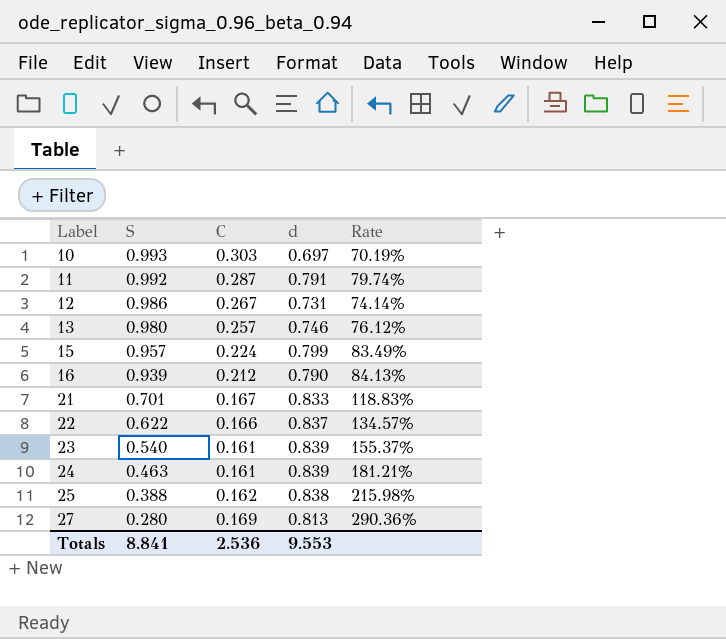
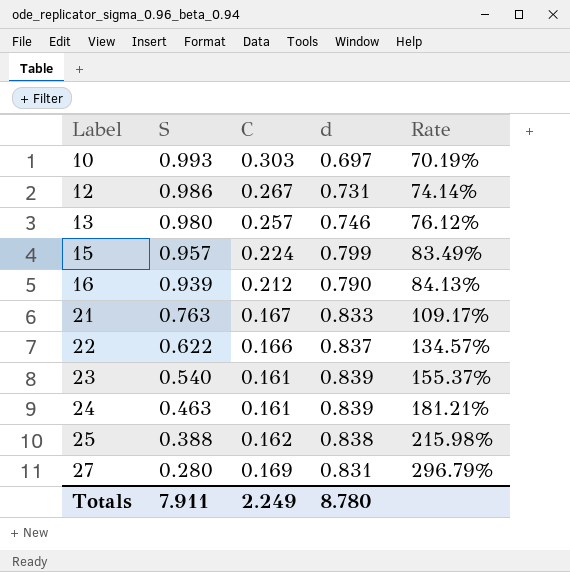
row 11: 0.992 | 0.287 | 0.791 | 79.74% -> none
21 | S: 0.701 -> 0.763
21 | Rate: 118.83% -> 109.17%
27 | d: 0.813 -> 0.831
27 | Rate: 290.36% -> 296.79%
Totals | S: 8.841 -> 7.911
Totals | C: 2.536 -> 2.249
Totals | d: 9.553 -> 8.780

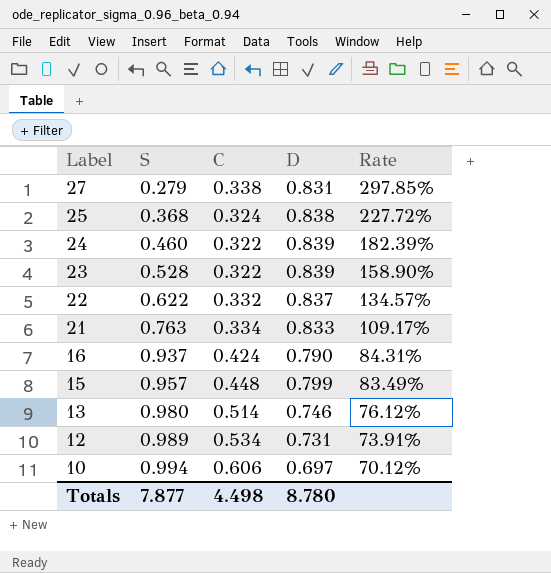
row order: Label ascending -> Label descending
column name: d -> D
27 | S: 0.280 -> 0.279
27 | C: 0.169 -> 0.338
27 | Rate: 296.79% -> 297.85%
25 | S: 0.388 -> 0.368
25 | C: 0.162 -> 0.324
25 | Rate: 215.98% -> 227.72%
24 | S: 0.463 -> 0.460
24 | C: 0.161 -> 0.322
24 | Rate: 181.21% -> 182.39%
23 | S: 0.540 -> 0.528
23 | C: 0.161 -> 0.322
23 | Rate: 155.37% -> 158.90%
22 | C: 0.166 -> 0.332
21 | C: 0.167 -> 0.334
16 | S: 0.939 -> 0.937
16 | C: 0.212 -> 0.424
16 | Rate: 84.13% -> 84.31%
15 | C: 0.224 -> 0.448
13 | C: 0.257 -> 0.514
12 | S: 0.986 -> 0.989
12 | C: 0.267 -> 0.534
12 | Rate: 74.14% -> 73.91%
10 | S: 0.993 -> 0.994
10 | C: 0.303 -> 0.606
10 | Rate: 70.19% -> 70.12%
Totals | S: 7.911 -> 7.877
Totals | C: 2.249 -> 4.498

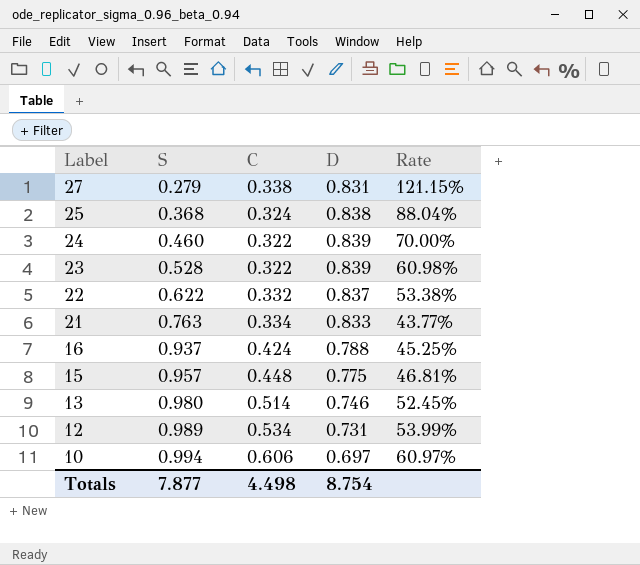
column Rate | formula: [D] / [S] -> [C] / [S]
16 | D: 0.790 -> 0.788
15 | D: 0.799 -> 0.775
Totals | D: 8.780 -> 8.754

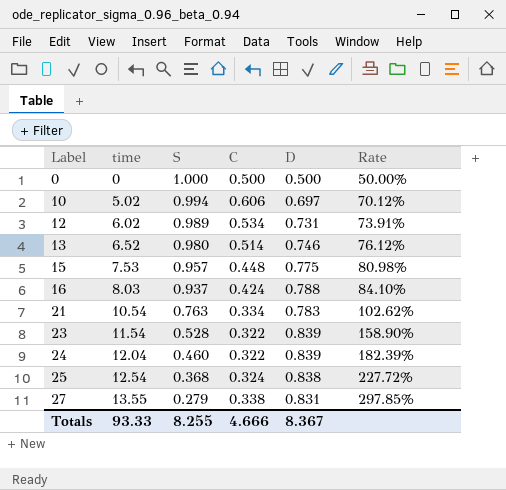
row order: Label descending -> Label ascending
column time | position: none -> 2
column Rate | formula: [C] / [S] -> [D] / [S]
row 22: 0.622 | 0.332 | 0.837 | 53.38% -> none
row 0: none -> 0 | 1.000 | 0.500 | 0.500 | 50.00%
21 | D: 0.833 -> 0.783
Totals | S: 7.877 -> 8.255
Totals | C: 4.498 -> 4.666
Totals | D: 8.754 -> 8.367

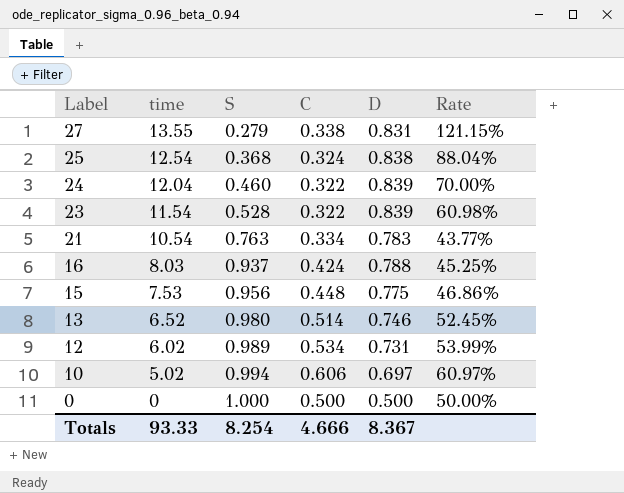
row order: Label ascending -> Label descending
column Rate | formula: [D] / [S] -> [C] / [S]
15 | S: 0.957 -> 0.956
Totals | S: 8.255 -> 8.254

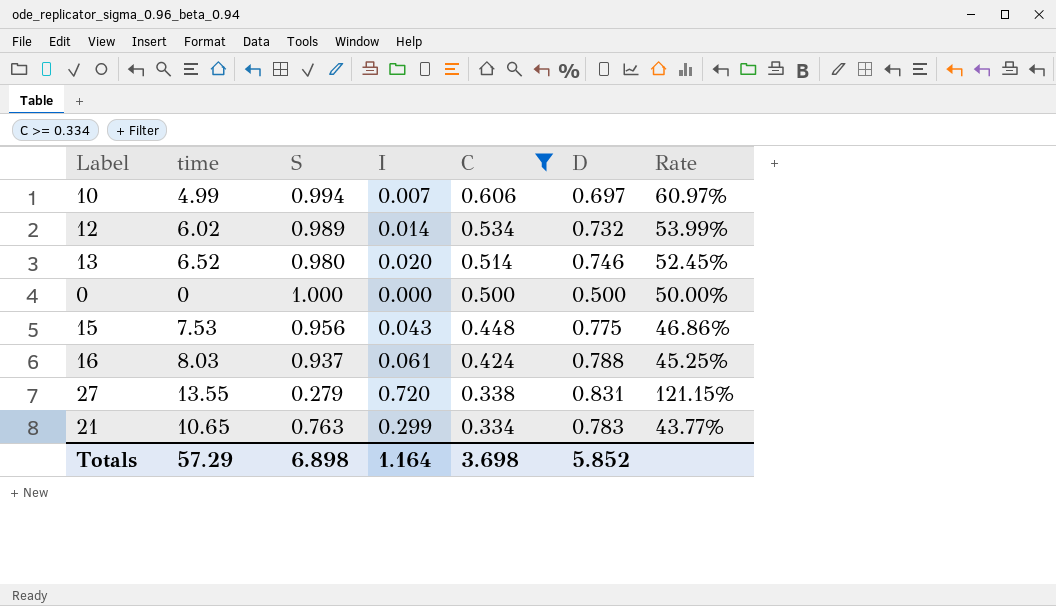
filter: none -> C >= 0.334
row order: Label descending -> C descending
column I | position: none -> 4
10 | time: 5.02 -> 4.99
12 | D: 0.731 -> 0.732
21 | time: 10.54 -> 10.65
Totals | time: 93.33 -> 57.29
Totals | S: 8.254 -> 6.898
Totals | C: 4.666 -> 3.698
Totals | D: 8.367 -> 5.852

